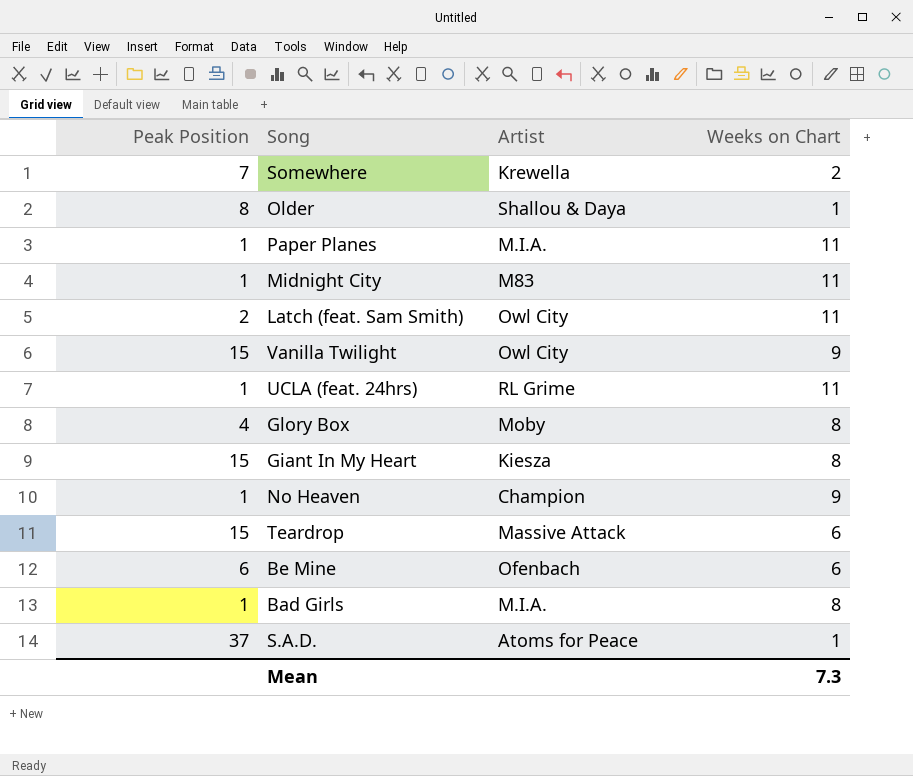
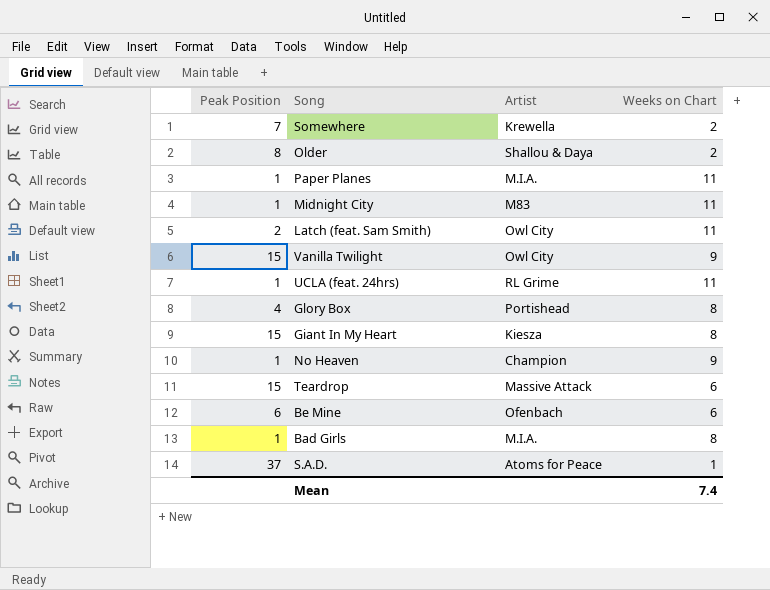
Older | Weeks on Chart: 1 -> 2
Glory Box | Artist: Moby -> Portishead
Mean | Weeks on Chart: 7.3 -> 7.4

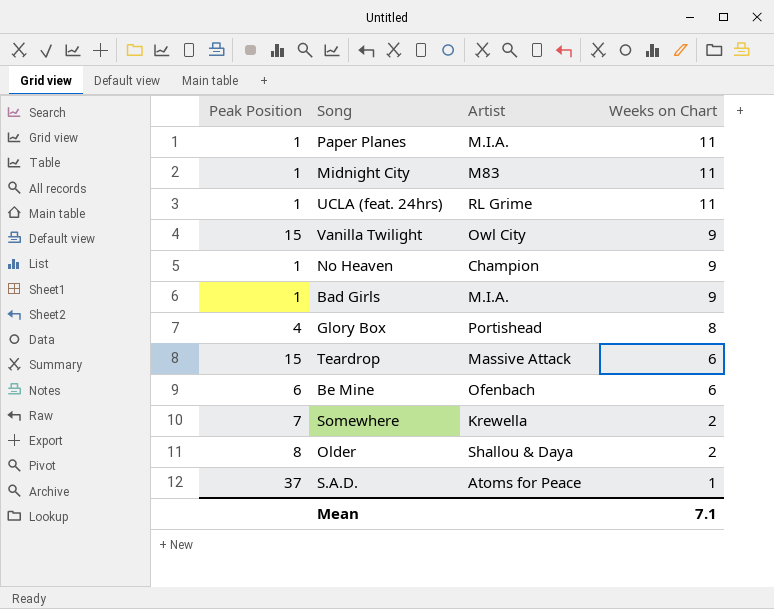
row order: none -> Weeks on Chart descending
row Latch (feat. Sam Smith): 2 | Owl City | 11 -> none
row Giant In My Heart: 15 | Kiesza | 8 -> none
Bad Girls | Weeks on Chart: 8 -> 9
Mean | Weeks on Chart: 7.4 -> 7.1

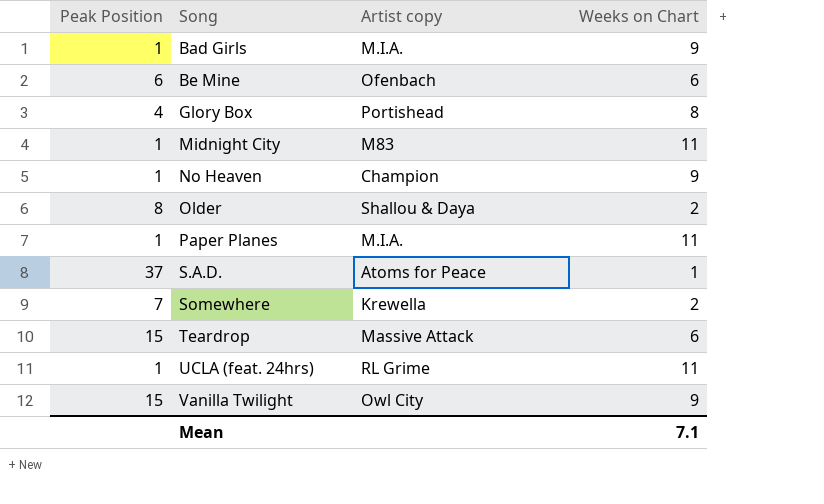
row order: Weeks on Chart descending -> Song ascending
column name: Artist -> Artist copy

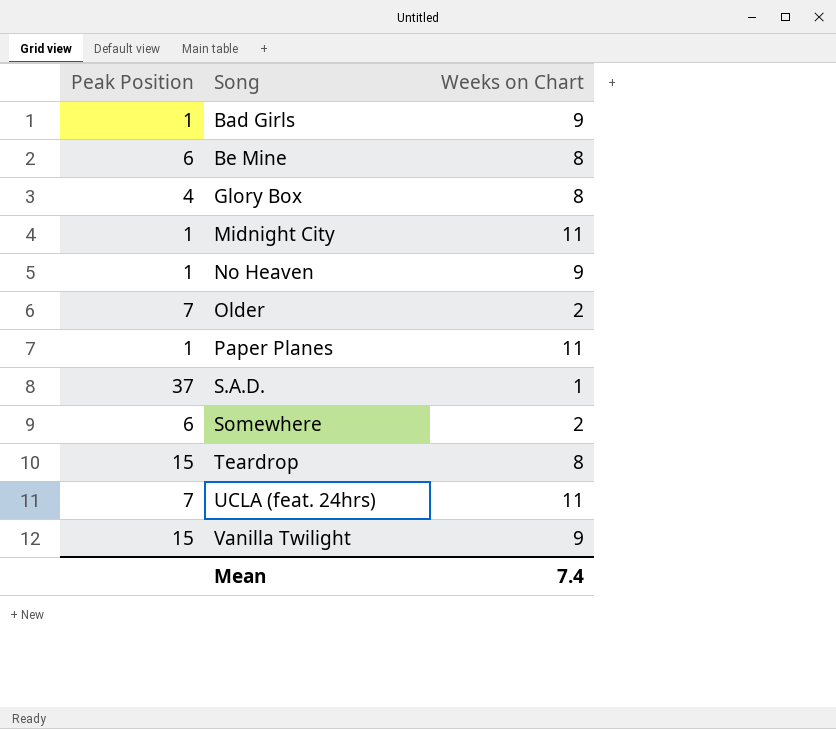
column Artist copy | position: 3 -> none
Be Mine | Weeks on Chart: 6 -> 8
Older | Peak Position: 8 -> 7
Somewhere | Peak Position: 7 -> 6
Teardrop | Weeks on Chart: 6 -> 8
UCLA (feat. 24hrs) | Peak Position: 1 -> 7
Mean | Weeks on Chart: 7.1 -> 7.4

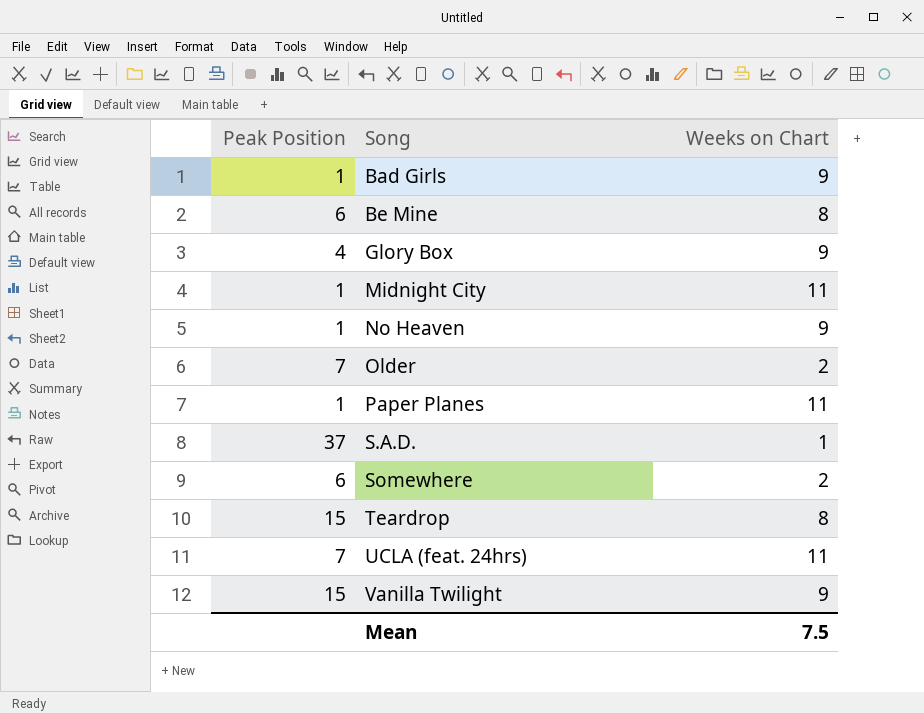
Glory Box | Weeks on Chart: 8 -> 9
Mean | Weeks on Chart: 7.4 -> 7.5

